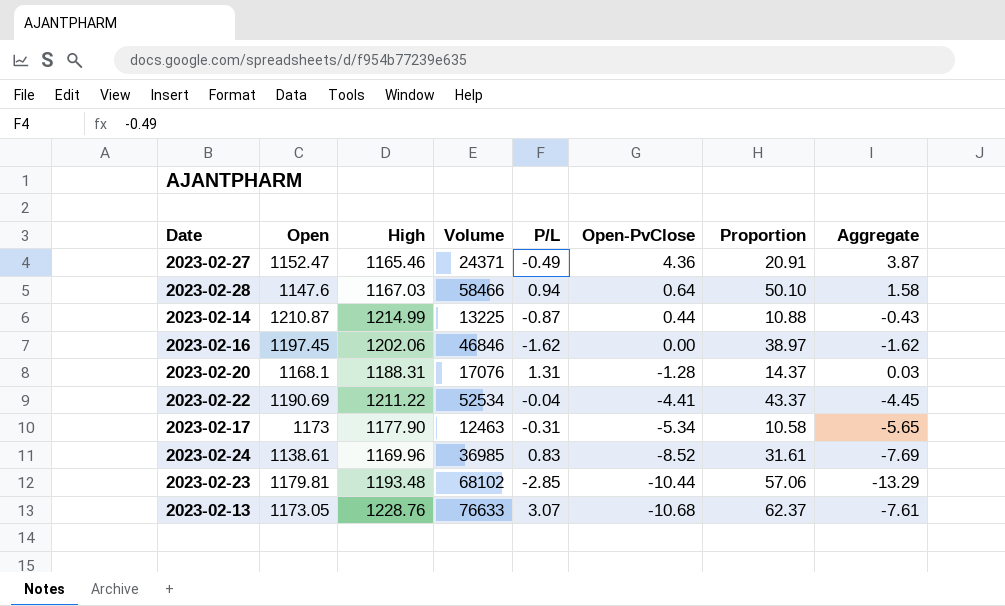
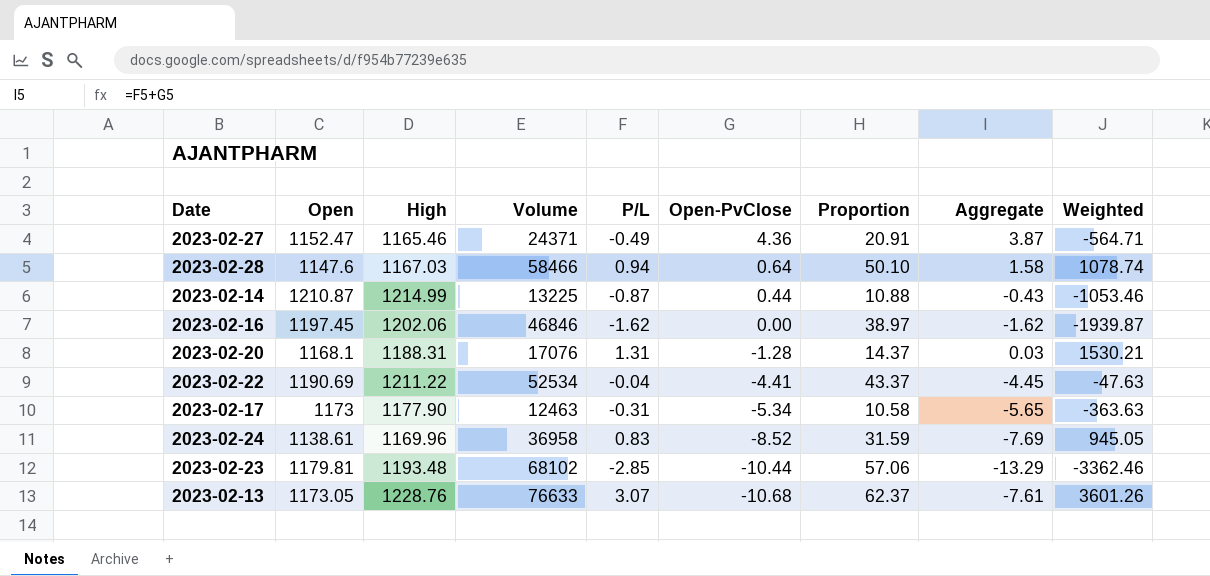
column Weighted | formula: none -> [Open] * [P/L]
2023-02-24 | Volume: 36985 -> 36958
2023-02-24 | Proportion: 31.61 -> 31.59

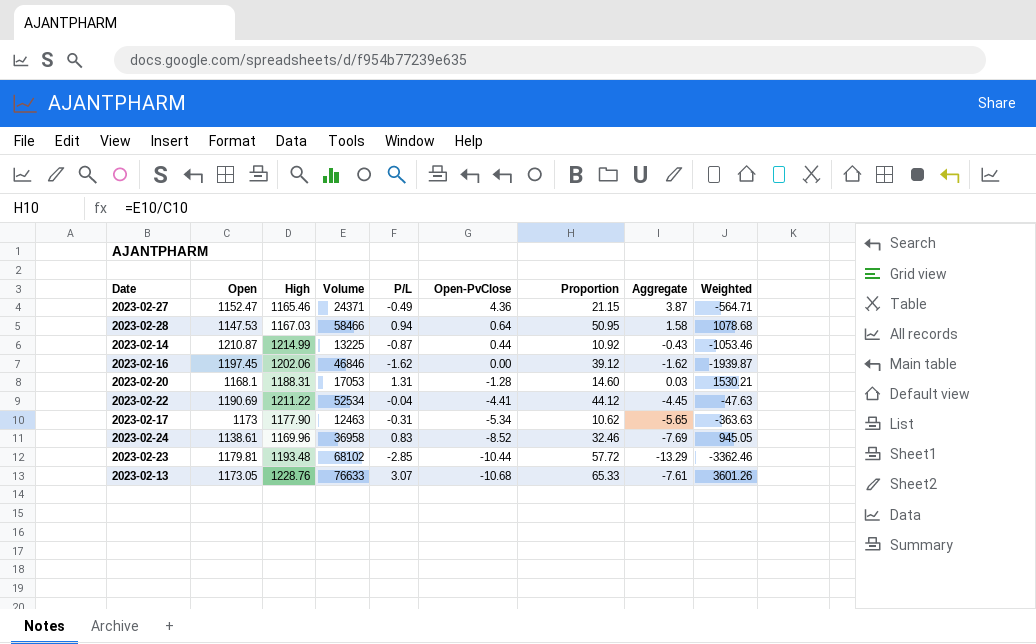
column Proportion | formula: [Volume] / [High] -> [Volume] / [Open]
2023-02-28 | Open: 1147.6 -> 1147.53
2023-02-28 | Weighted: 1078.74 -> 1078.68
2023-02-20 | Volume: 17076 -> 17053

